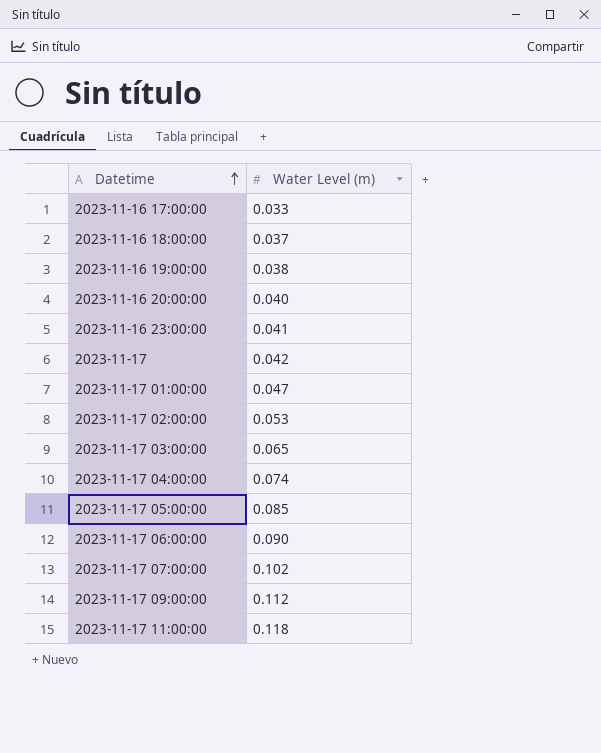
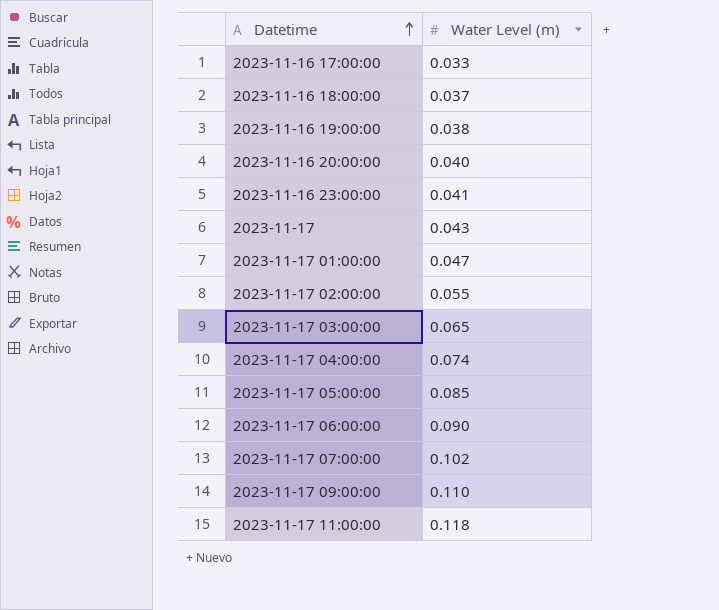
2023-11-17 | Water Level (m): 0.042 -> 0.043
2023-11-17 02:00:00 | Water Level (m): 0.053 -> 0.055
2023-11-17 09:00:00 | Water Level (m): 0.112 -> 0.110

